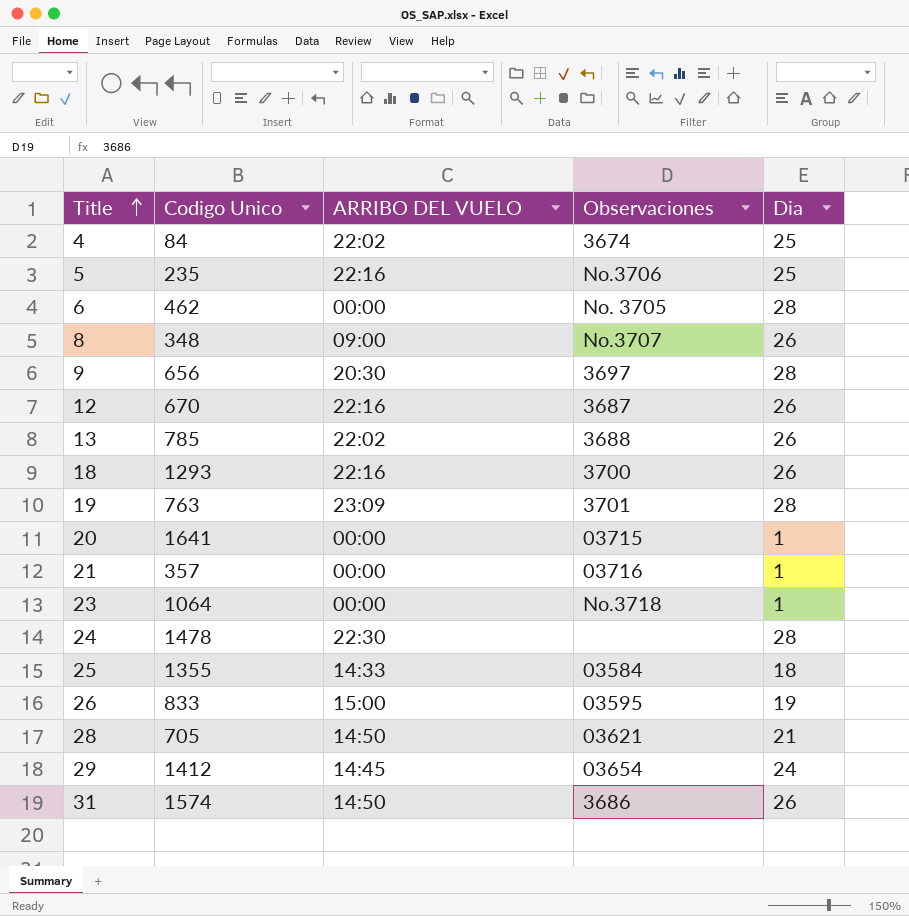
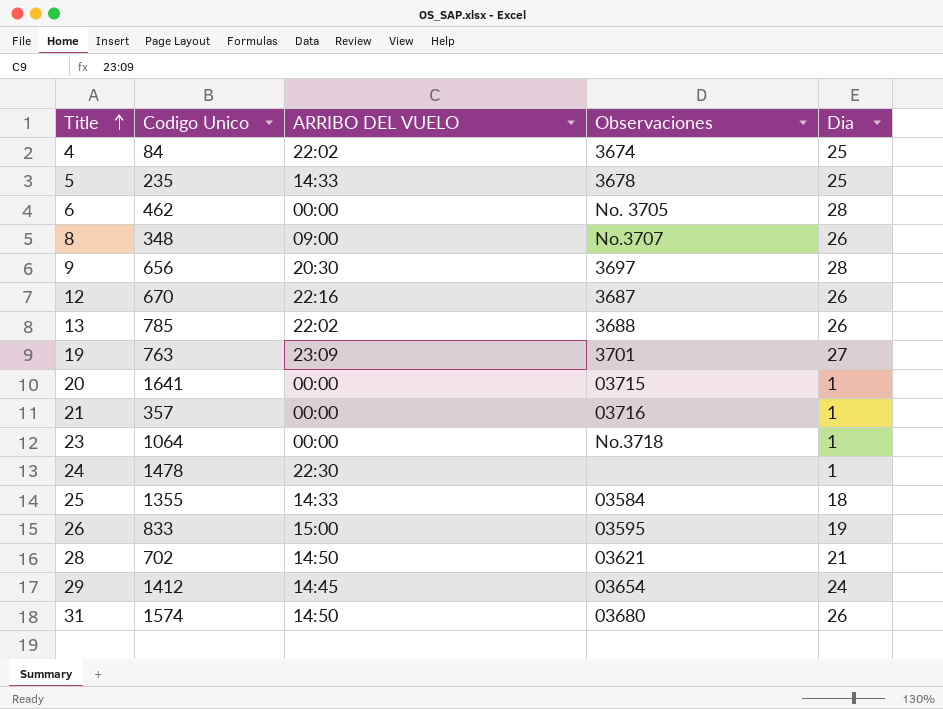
row 18: 1293 | 22:16 | 3700 | 26 -> none
5 | ARRIBO DEL VUELO: 22:16 -> 14:33
5 | Observaciones: No.3706 -> 3678
19 | Dia: 28 -> 27
24 | Dia: 28 -> 1
28 | Codigo Unico: 705 -> 702
31 | Observaciones: 3686 -> 03680

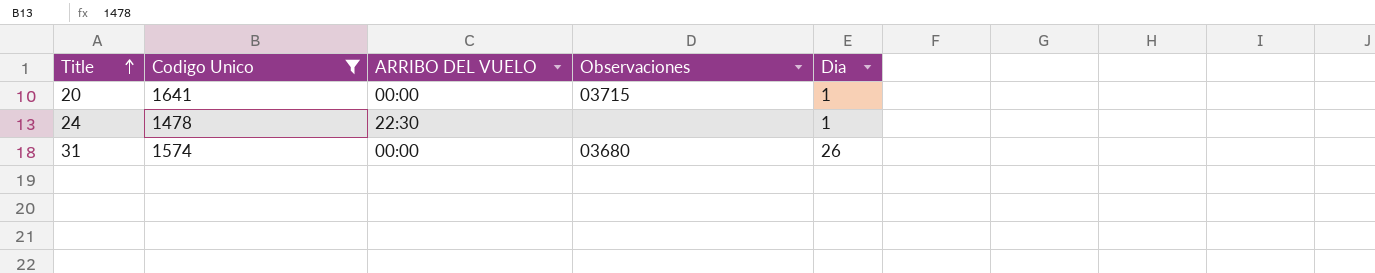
filter: none -> Codigo Unico >= 1478
31 | ARRIBO DEL VUELO: 14:50 -> 00:00

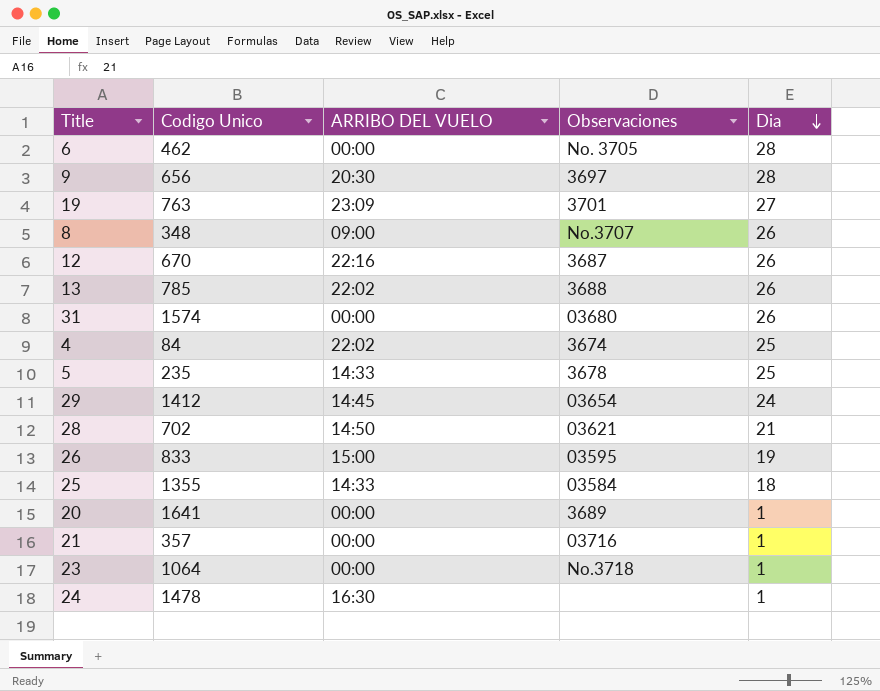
filter: Codigo Unico >= 1478 -> none
row order: Title ascending -> Dia descending
20 | Observaciones: 03715 -> 3689
24 | ARRIBO DEL VUELO: 22:30 -> 16:30

